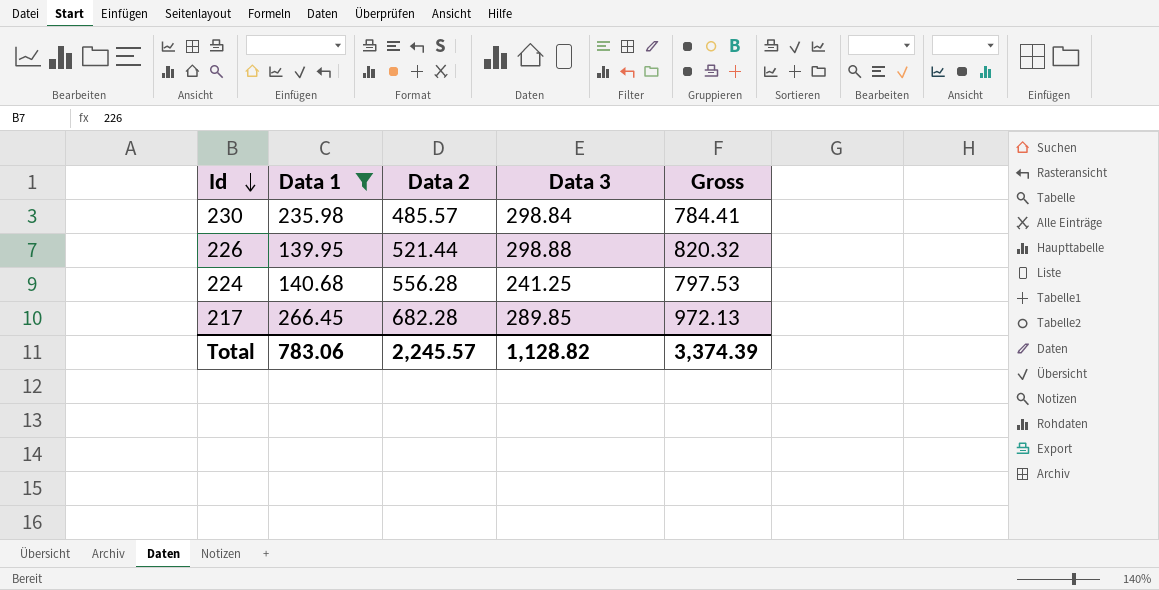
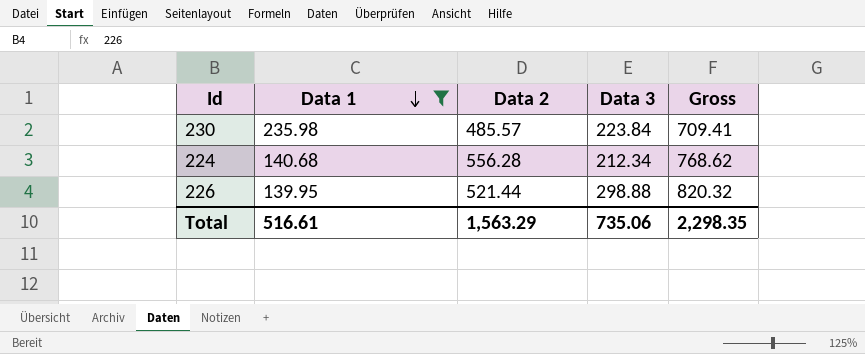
row order: Id descending -> Data 1 descending
row 217: 266.45 | 682.28 | 289.85 | 972.13 -> none
230 | Data 3: 298.84 -> 223.84
230 | Gross: 784.41 -> 709.41
224 | Data 3: 241.25 -> 212.34
224 | Gross: 797.53 -> 768.62
Total | Data 1: 783.06 -> 516.61
Total | Data 2: 2,245.57 -> 1,563.29
Total | Data 3: 1,128.82 -> 735.06
Total | Gross: 3,374.39 -> 2,298.35

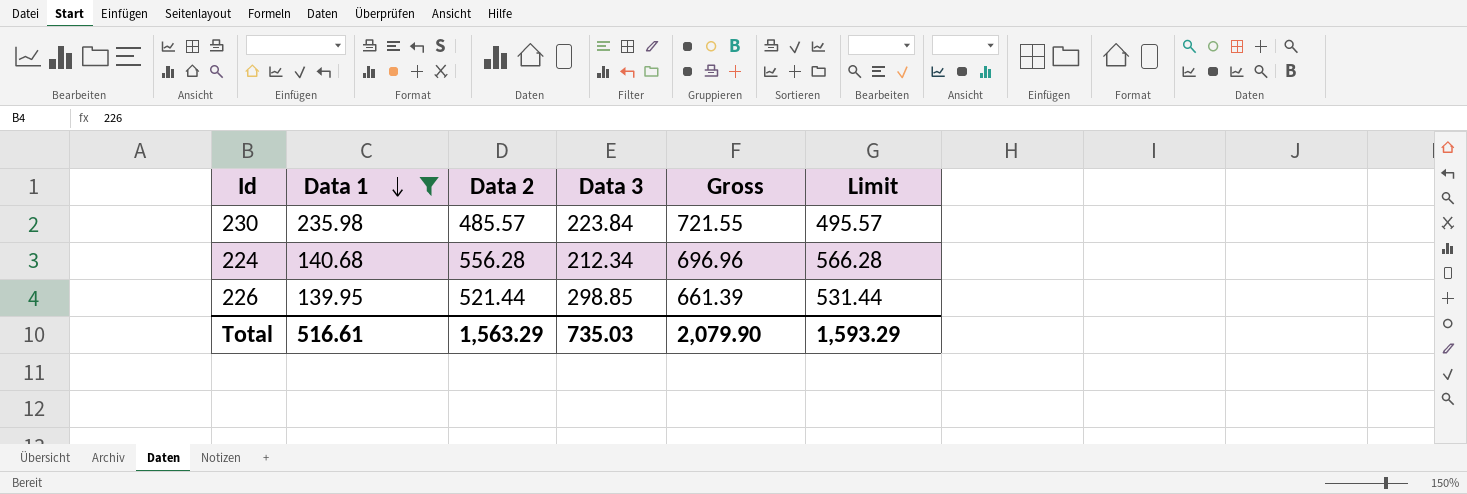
column Gross | formula: [Data 2] + [Data 3] -> [Data 1] + [Data 2]
column Limit | formula: none -> [Data 2] + 10
226 | Data 3: 298.88 -> 298.85
Total | Data 3: 735.06 -> 735.03
Total | Gross: 2,298.35 -> 2,079.90

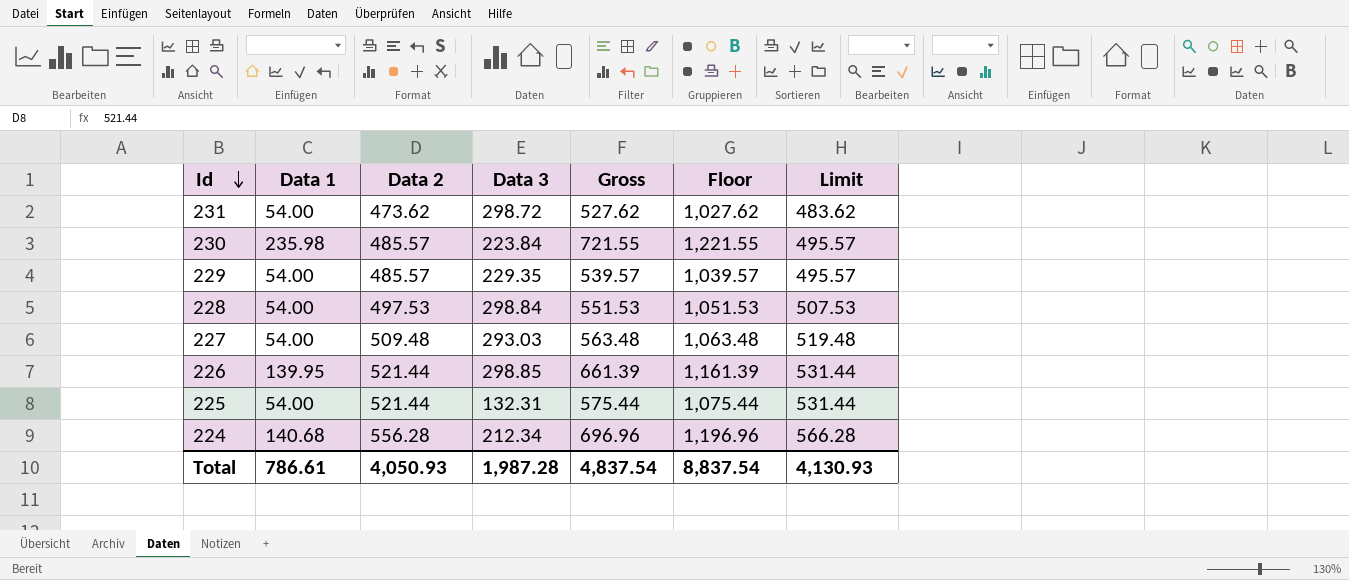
filter: Data 1 != 54.00 -> none
row order: Data 1 descending -> Id descending
column Floor | formula: none -> [Gross] + 500
Total | Data 1: 516.61 -> 786.61
Total | Data 2: 1,563.29 -> 4,050.93
Total | Data 3: 735.03 -> 1,987.28
Total | Gross: 2,079.90 -> 4,837.54
Total | Limit: 1,593.29 -> 4,130.93

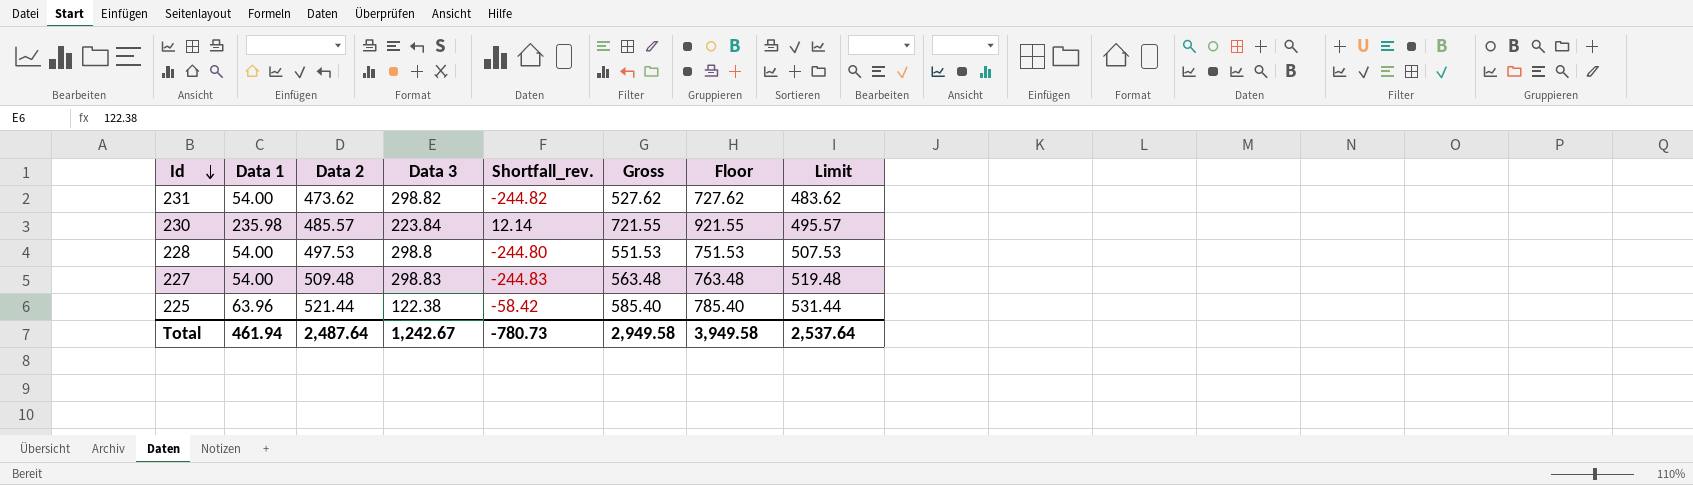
column Shortfall_rev. | formula: none -> [Data 1] - [Data 3]
column Floor | formula: [Gross] + 500 -> [Gross] + 200
row 229: 54.00 | 485.57 | 229.35 | 539.57 | 1,039.57 | 495.57 -> none
row 226: 139.95 | 521.44 | 298.85 | 661.39 | 1,161.39 | 531.44 -> none
row 224: 140.68 | 556.28 | 212.34 | 696.96 | 1,196.96 | 566.28 -> none
231 | Data 3: 298.72 -> 298.82
228 | Data 3: 298.84 -> 298.8
227 | Data 3: 293.03 -> 298.83
225 | Data 1: 54.00 -> 63.96
225 | Data 3: 132.31 -> 122.38
225 | Gross: 575.44 -> 585.40
Total | Data 1: 786.61 -> 461.94
Total | Data 2: 4,050.93 -> 2,487.64
Total | Data 3: 1,987.28 -> 1,242.67
Total | Gross: 4,837.54 -> 2,949.58
Total | Floor: 8,837.54 -> 3,949.58
Total | Limit: 4,130.93 -> 2,537.64

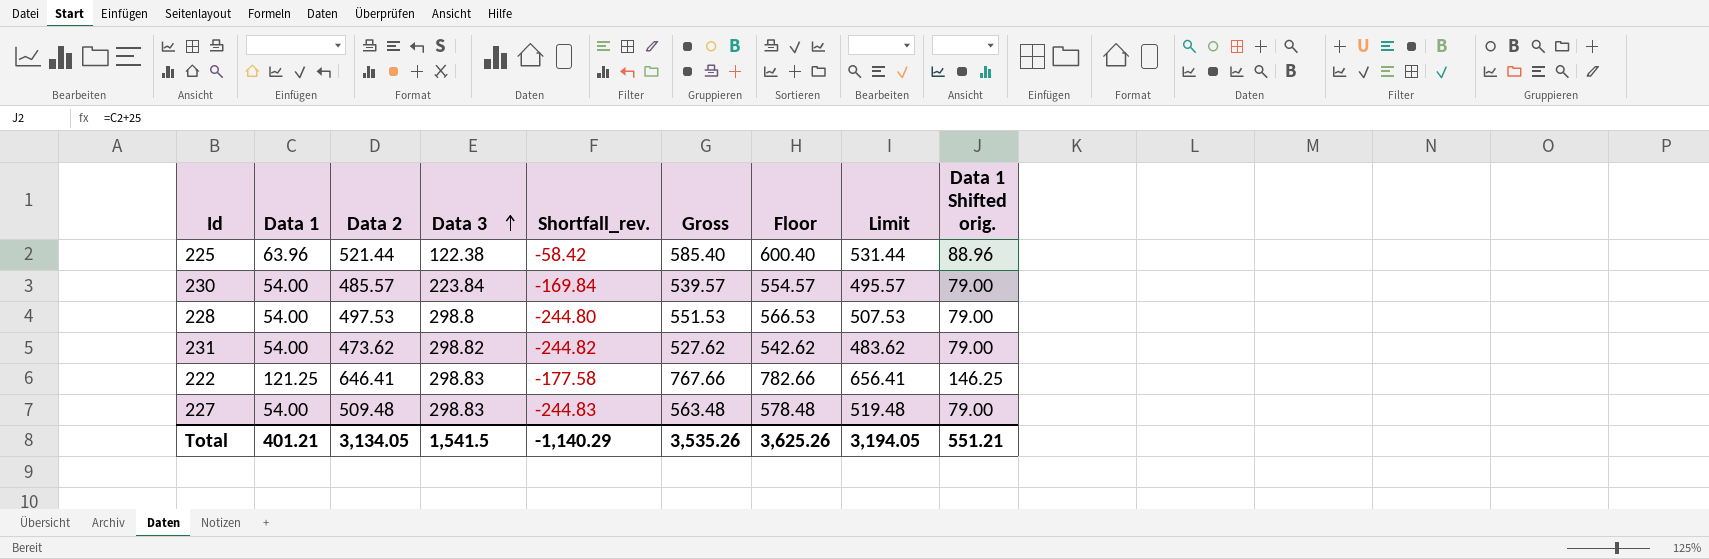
row order: Id descending -> Data 3 ascending
column Floor | formula: [Gross] + 200 -> [Gross] + 15
column Data 1 Shifted orig. | formula: none -> [Data 1] + 25
230 | Data 1: 235.98 -> 54.00
230 | Shortfall_rev.: 12.14 -> -169.84
230 | Gross: 721.55 -> 539.57
row 222: none -> 121.25 | 646.41 | 298.83 | -177.58 | 767.66 | 782.66 | 656.41 | 146.25
Total | Data 1: 461.94 -> 401.21
Total | Data 2: 2,487.64 -> 3,134.05
Total | Data 3: 1,242.67 -> 1,541.5
Total | Shortfall_rev.: -780.73 -> -1,140.29
Total | Gross: 2,949.58 -> 3,535.26
Total | Floor: 3,949.58 -> 3,625.26
Total | Limit: 2,537.64 -> 3,194.05

